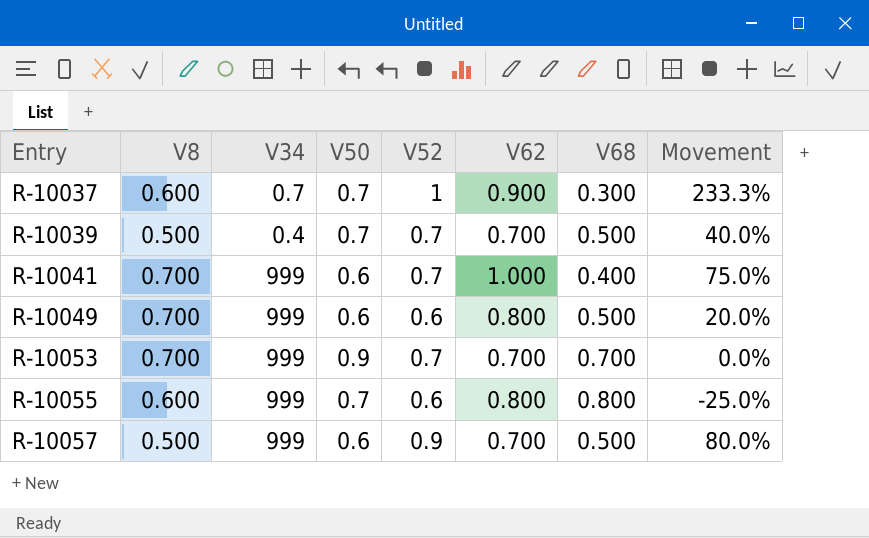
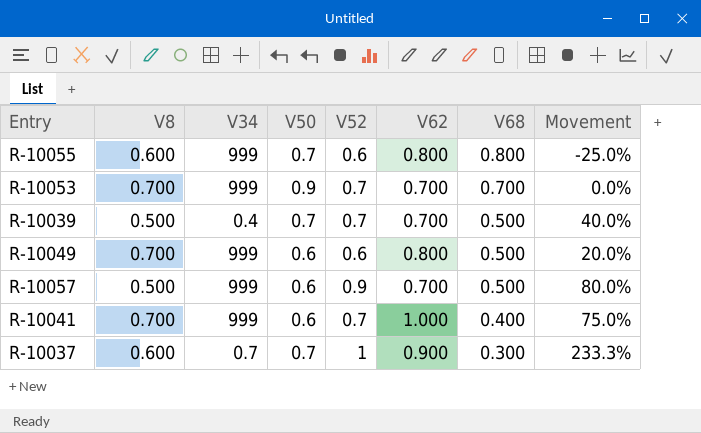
row order: Entry ascending -> V68 descending

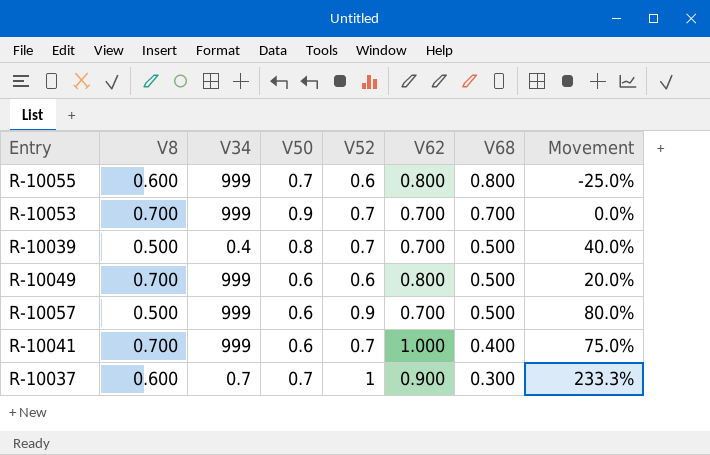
R-10039 | V50: 0.7 -> 0.8

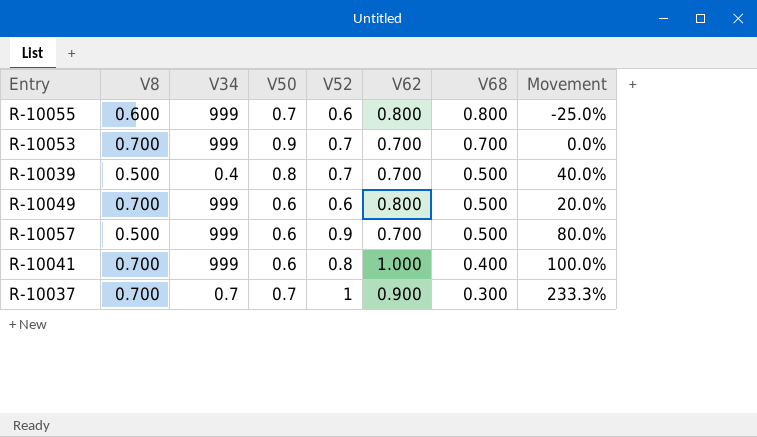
R-10041 | V52: 0.7 -> 0.8
R-10041 | Movement: 75.0% -> 100.0%
R-10037 | V8: 0.600 -> 0.700

